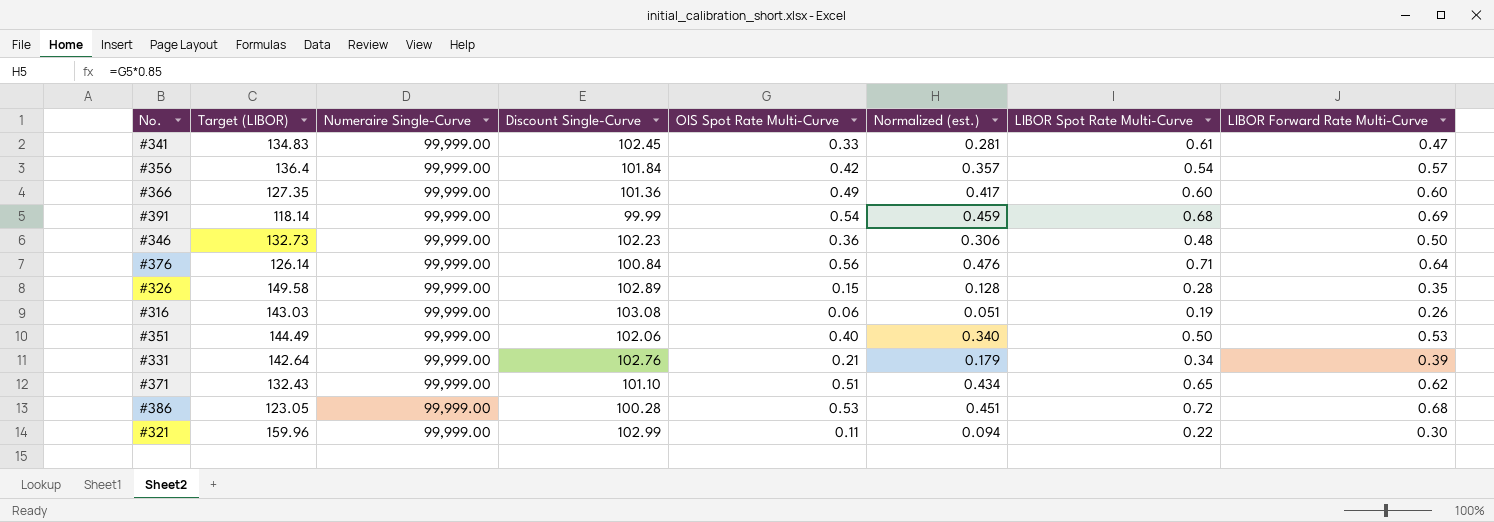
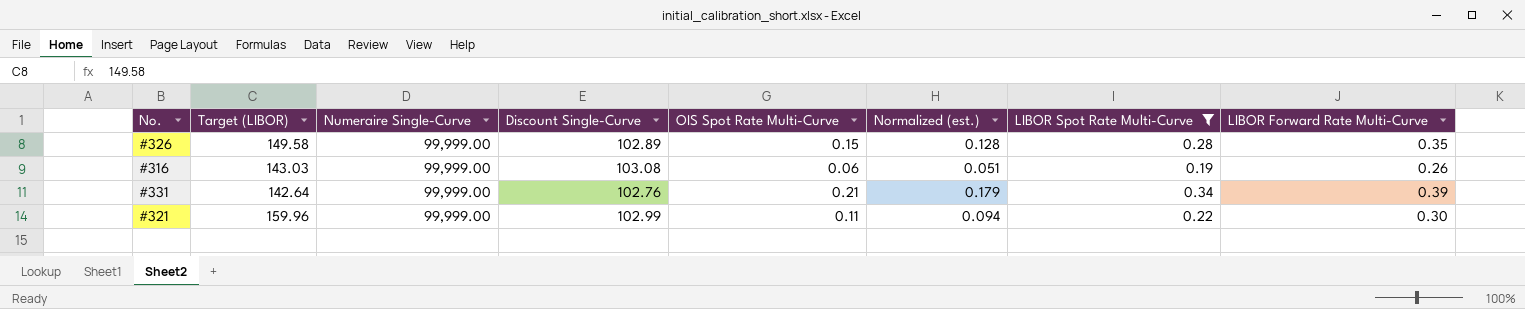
filter: none -> LIBOR Spot Rate Multi-Curve <= 0.34

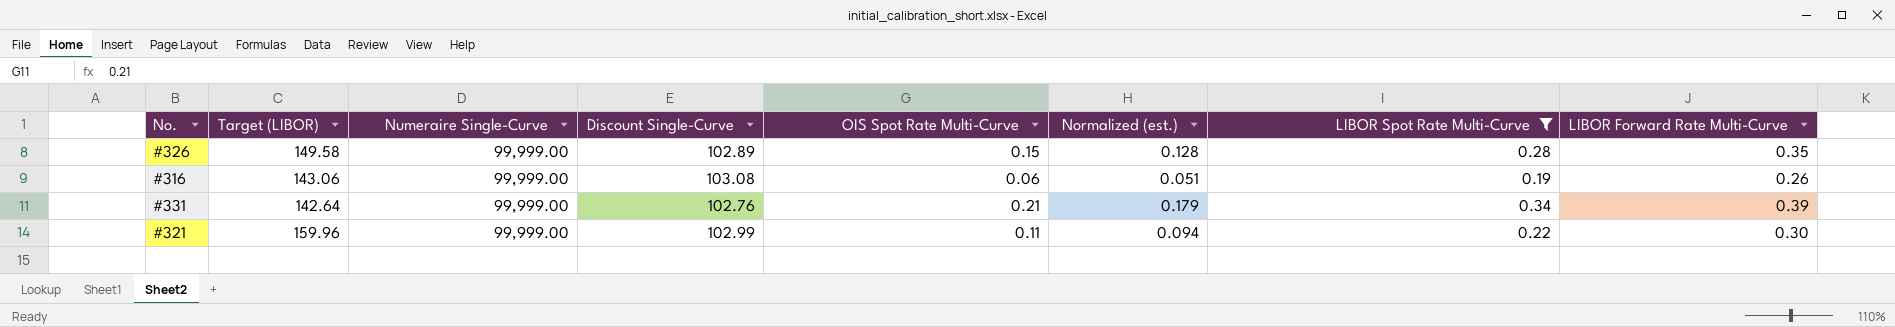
#316 | Target (LIBOR): 143.03 -> 143.06

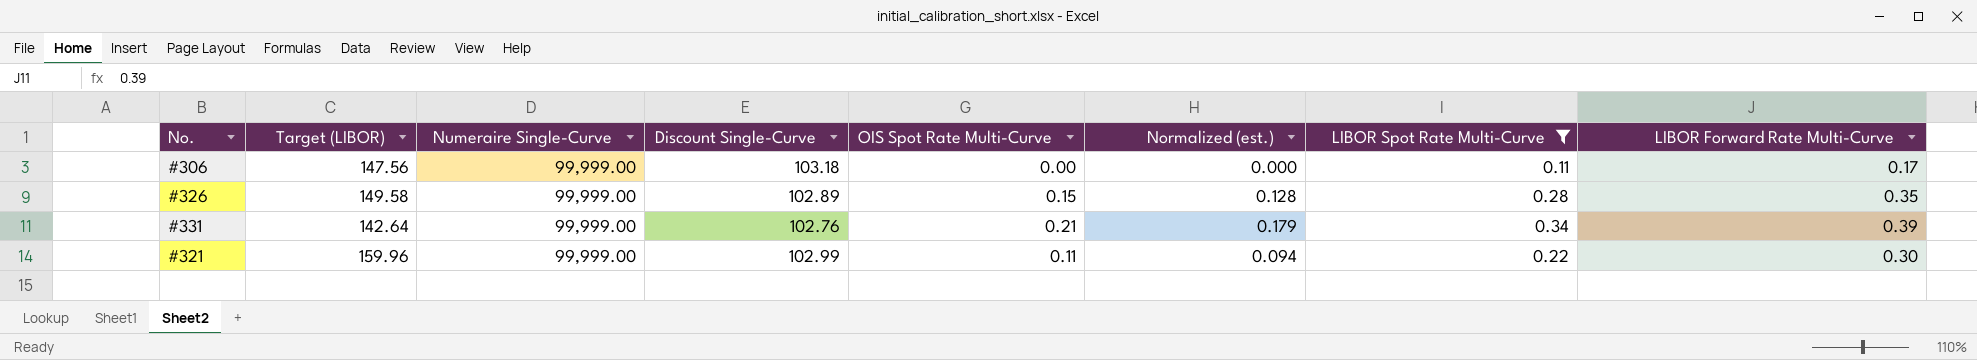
row #316: 143.06 | 99,999.00 | 103.08 | 0.06 | 0.051 | 0.19 | 0.26 -> none
row #306: none -> 147.56 | 99,999.00 | 103.18 | 0.00 | 0.000 | 0.11 | 0.17

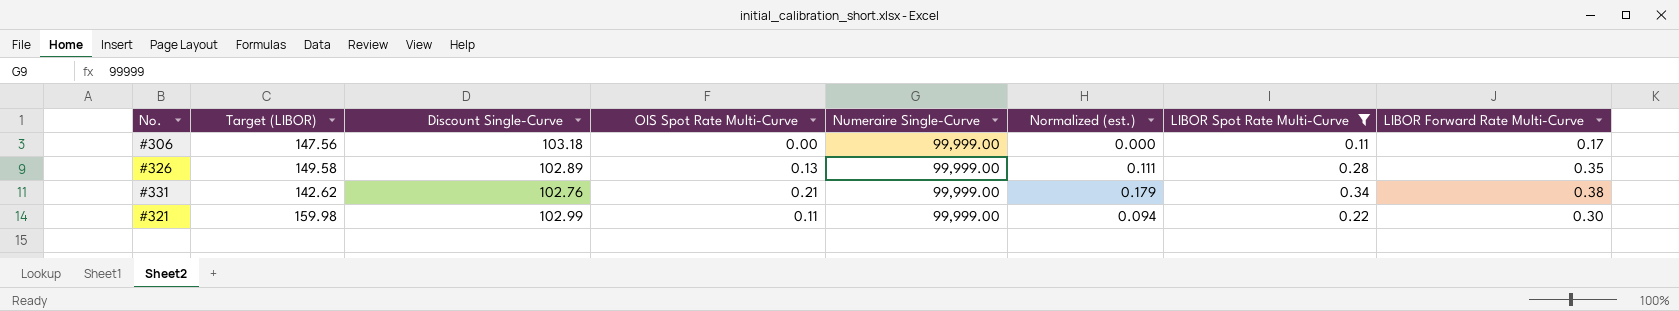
column Numeraire Single-Curve | position: 3 -> 5
#326 | OIS Spot Rate Multi-Curve: 0.15 -> 0.13
#326 | Normalized (est.): 0.128 -> 0.111
#331 | Target (LIBOR): 142.64 -> 142.62
#331 | LIBOR Forward Rate Multi-Curve: 0.39 -> 0.38
#321 | Target (LIBOR): 159.96 -> 159.98

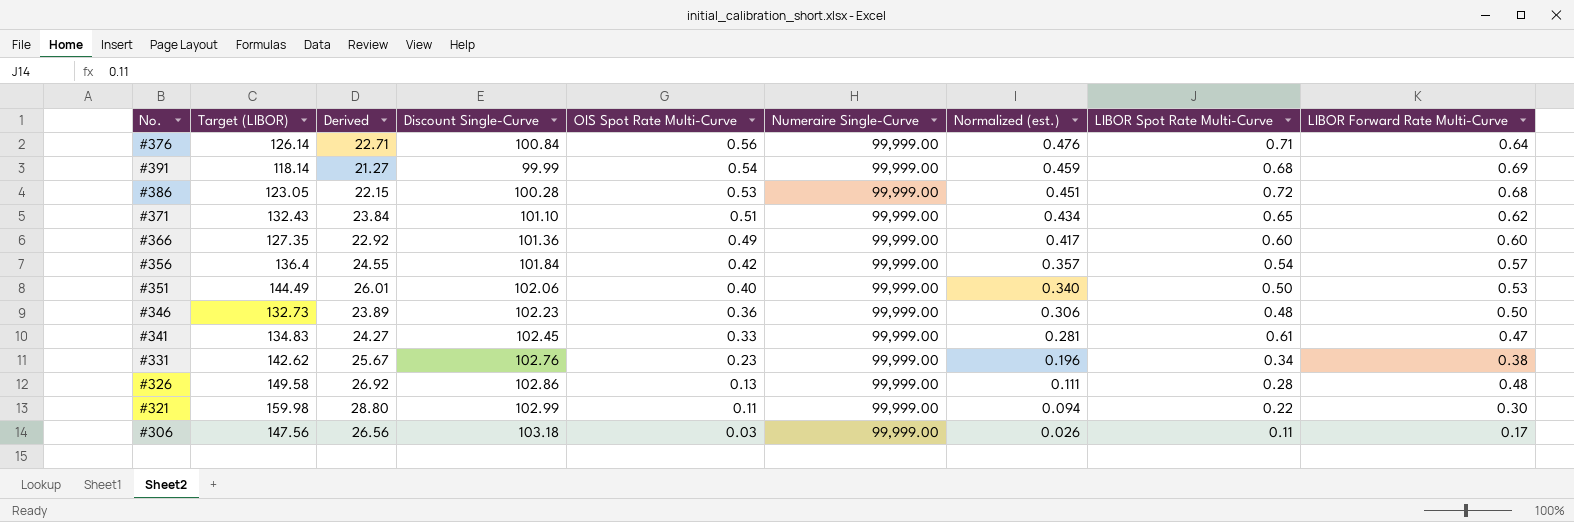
filter: LIBOR Spot Rate Multi-Curve <= 0.34 -> none
row order: none -> OIS Spot Rate Multi-Curve descending
column Derived | formula: none -> [Target (LIBOR)] * 0.18
#331 | OIS Spot Rate Multi-Curve: 0.21 -> 0.23
#331 | Normalized (est.): 0.179 -> 0.196
#326 | Discount Single-Curve: 102.89 -> 102.86
#326 | LIBOR Forward Rate Multi-Curve: 0.35 -> 0.48
#306 | OIS Spot Rate Multi-Curve: 0.00 -> 0.03
#306 | Normalized (est.): 0.000 -> 0.026

